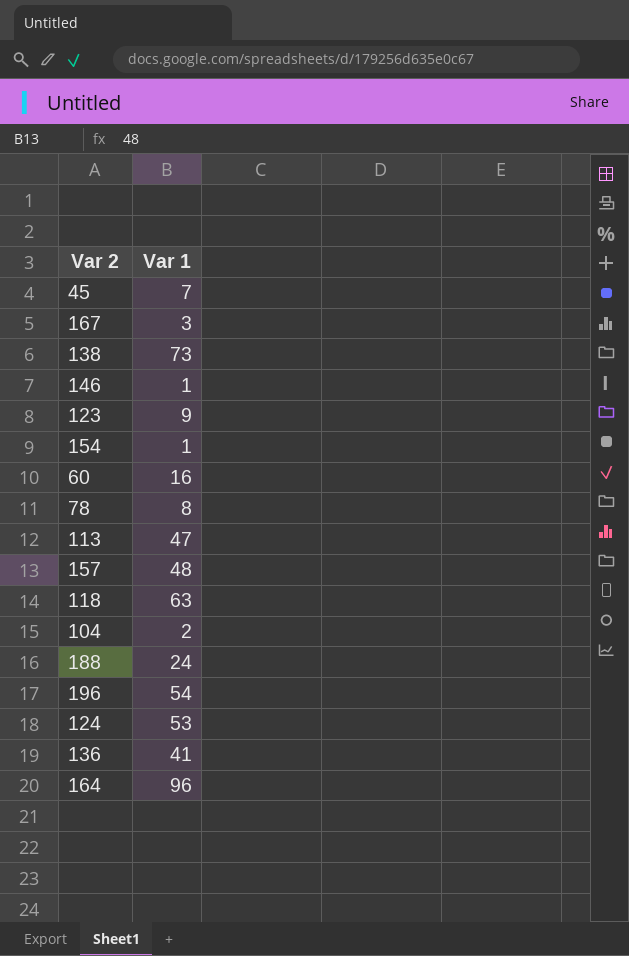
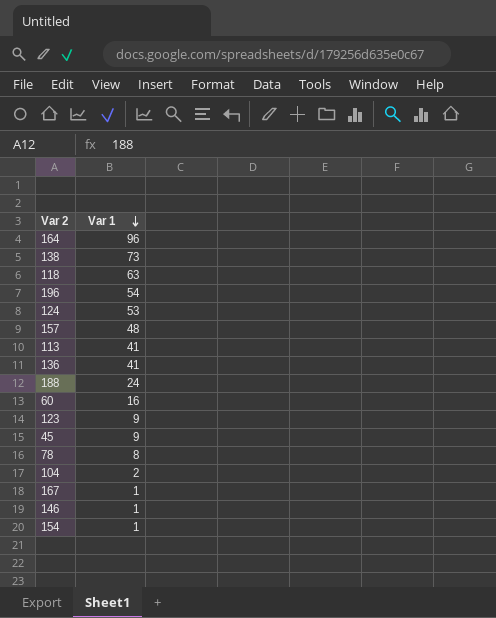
row order: none -> Var 1 descending
113 | Var 1: 47 -> 41
45 | Var 1: 7 -> 9
167 | Var 1: 3 -> 1

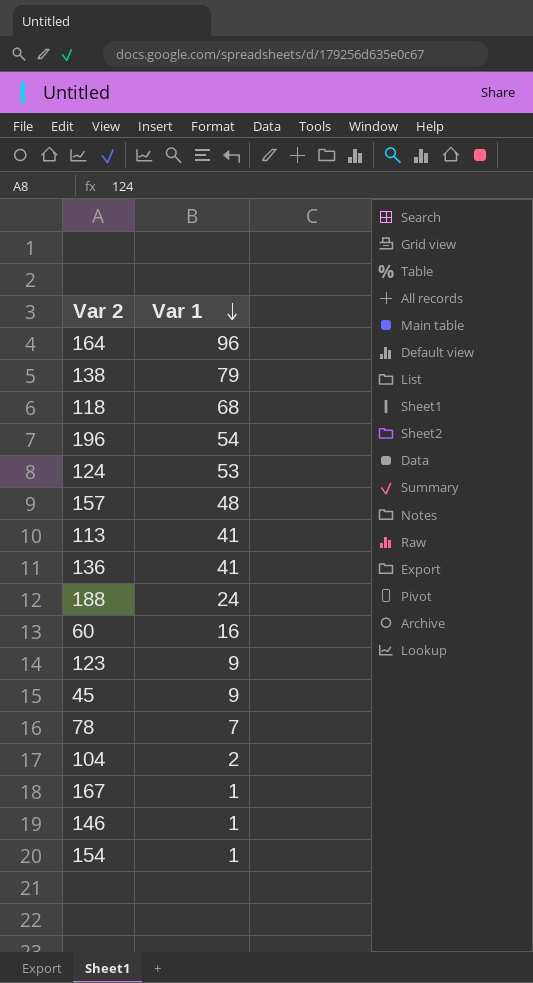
138 | Var 1: 73 -> 79
118 | Var 1: 63 -> 68
78 | Var 1: 8 -> 7

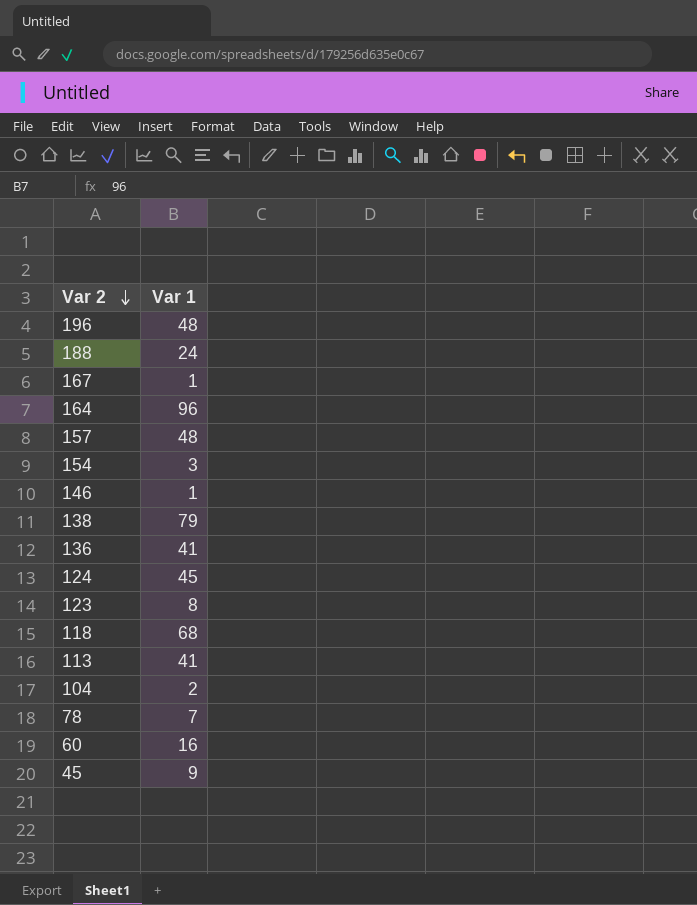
row order: Var 1 descending -> Var 2 descending
196 | Var 1: 54 -> 48
154 | Var 1: 1 -> 3
124 | Var 1: 53 -> 45
123 | Var 1: 9 -> 8

